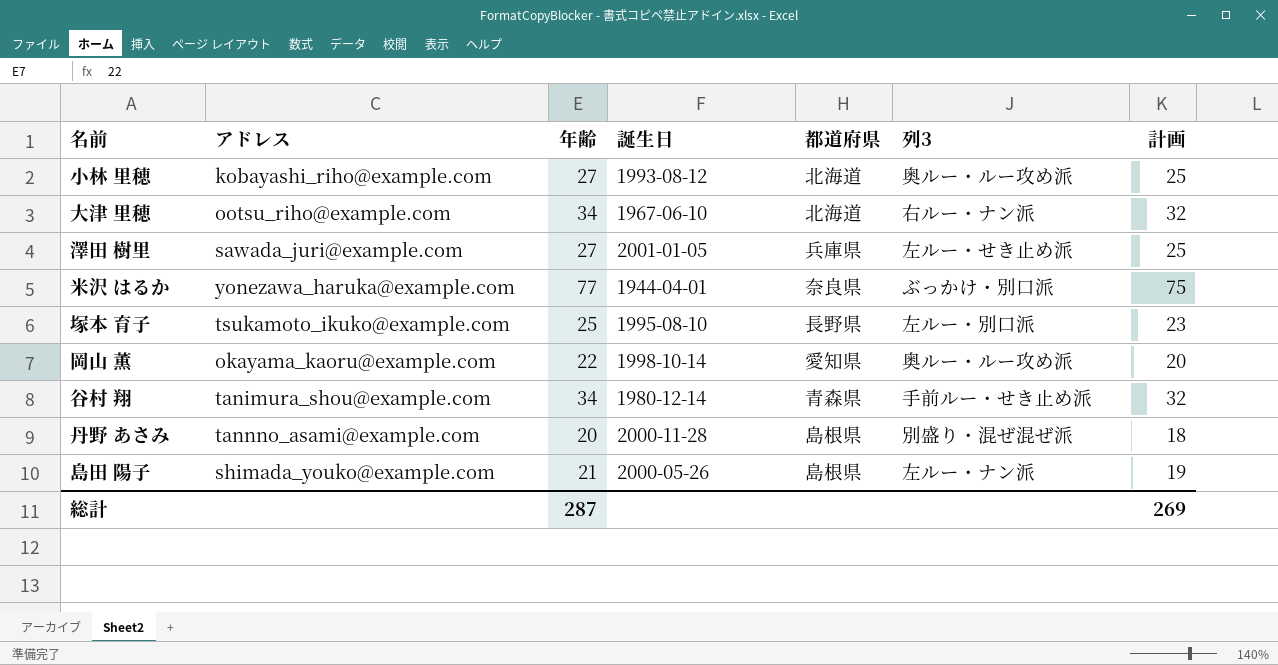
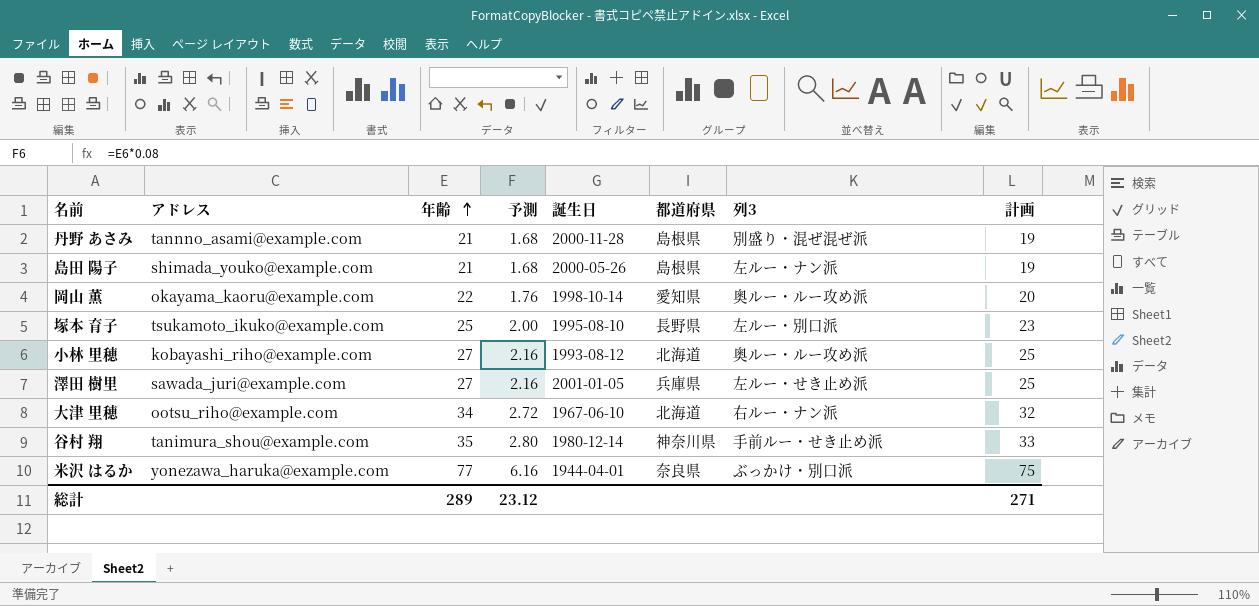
row order: none -> 年齢 ascending
column 予測 | formula: none -> [年齢] * 0.08
丹野 あさみ | 年齢: 20 -> 21
丹野 あさみ | 計画: 18 -> 19
谷村 翔 | 年齢: 34 -> 35
谷村 翔 | 都道府県: 青森県 -> 神奈川県
谷村 翔 | 計画: 32 -> 33
総計 | 年齢: 287 -> 289
総計 | 計画: 269 -> 271

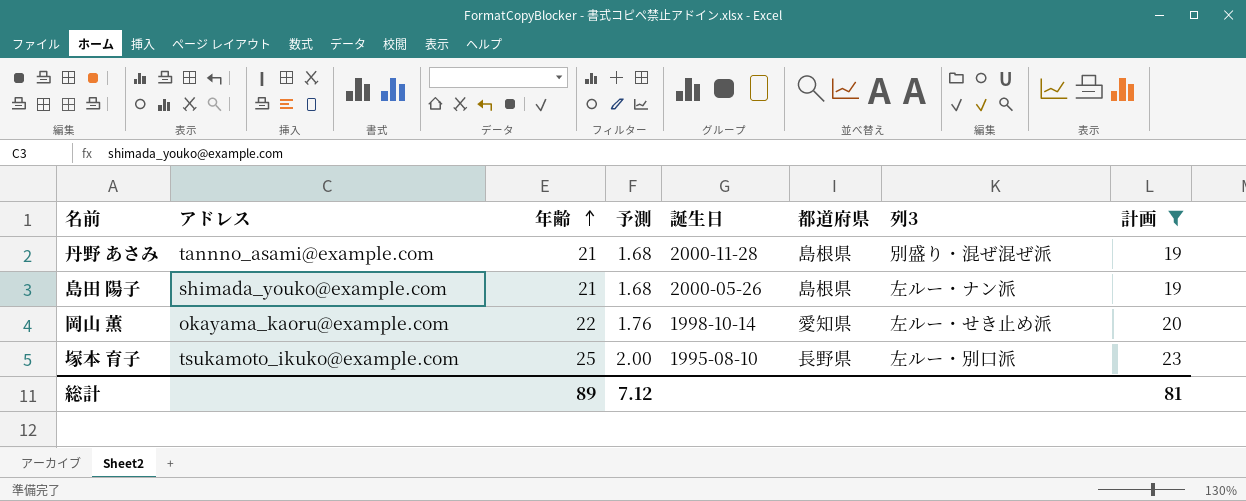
filter: none -> 計画 <= 23
岡山 薫 | 列3: 奥ルー・ルー攻め派 -> 左ルー・せき止め派
総計 | 年齢: 289 -> 89
総計 | 予測: 23.12 -> 7.12
総計 | 計画: 271 -> 81

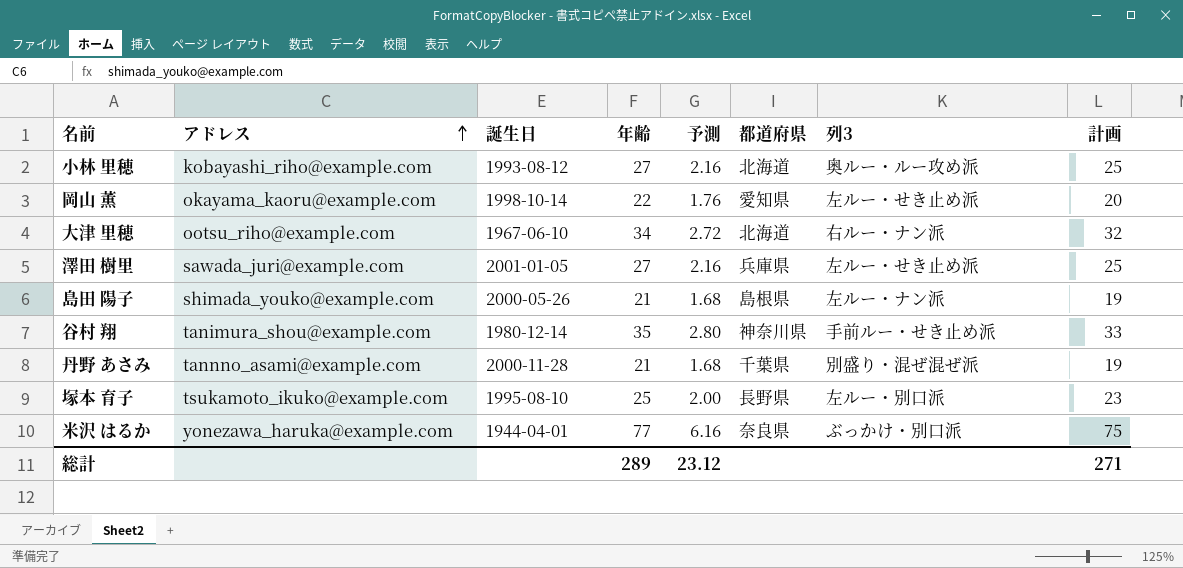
filter: 計画 <= 23 -> none
row order: 年齢 ascending -> アドレス ascending
column 誕生日 | position: 5 -> 3
丹野 あさみ | 都道府県: 島根県 -> 千葉県
総計 | 年齢: 89 -> 289
総計 | 予測: 7.12 -> 23.12
総計 | 計画: 81 -> 271

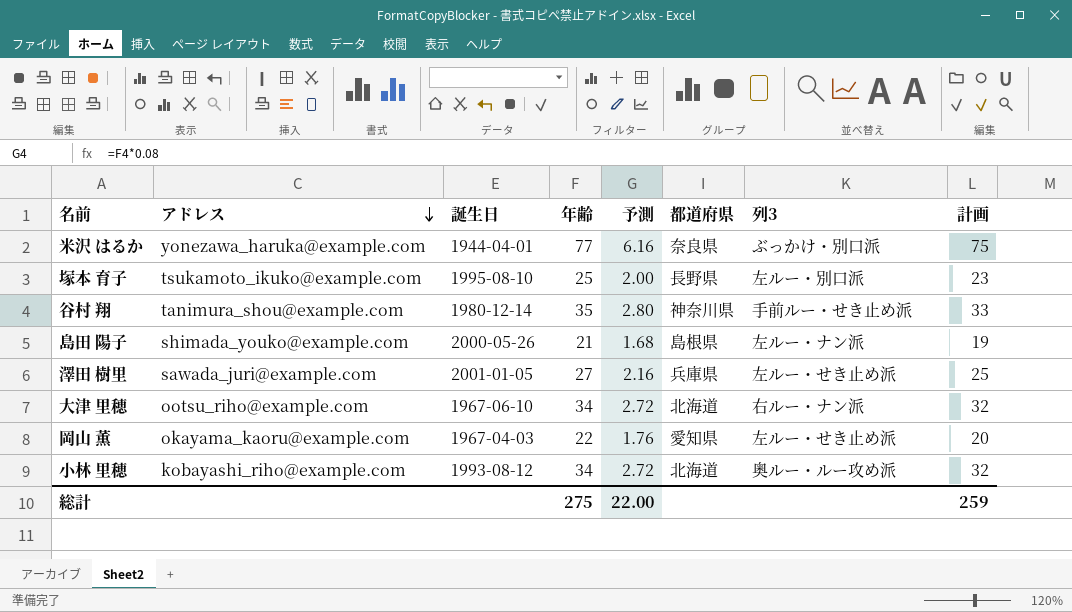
row order: アドレス ascending -> アドレス descending
row 丹野 あさみ: tannno_asami@example.com | 2000-11-28 | 21 | 1.68 | 千葉県 | 別盛り・混ぜ混ぜ派 | 19 -> none
岡山 薫 | 誕生日: 1998-10-14 -> 1967-04-03
小林 里穂 | 年齢: 27 -> 34
小林 里穂 | 予測: 2.16 -> 2.72
小林 里穂 | 計画: 25 -> 32
総計 | 年齢: 289 -> 275
総計 | 予測: 23.12 -> 22.00
総計 | 計画: 271 -> 259

